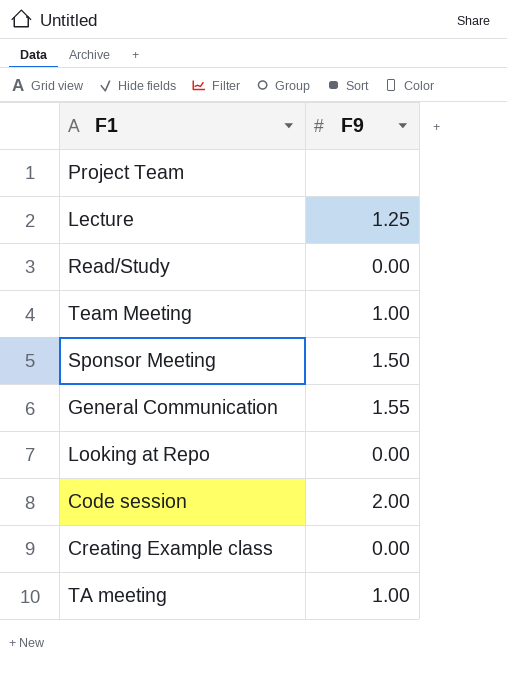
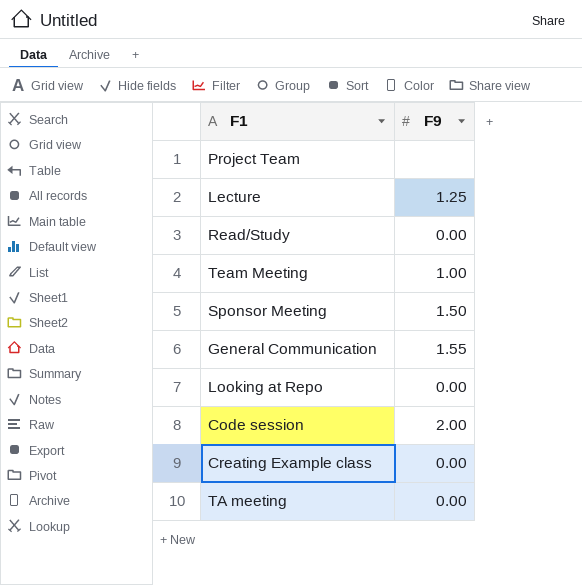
TA meeting | F9: 1.00 -> 0.00

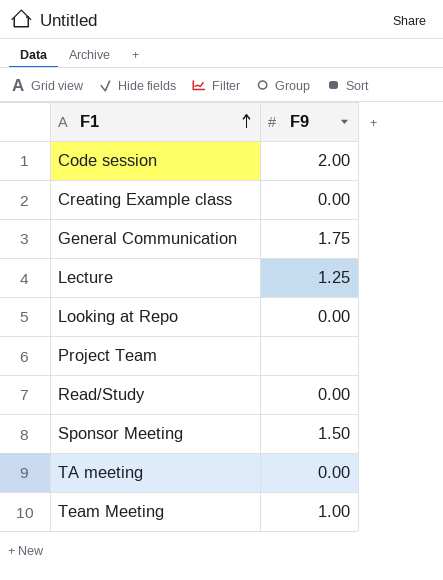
row order: none -> F1 ascending
General Communication | F9: 1.55 -> 1.75

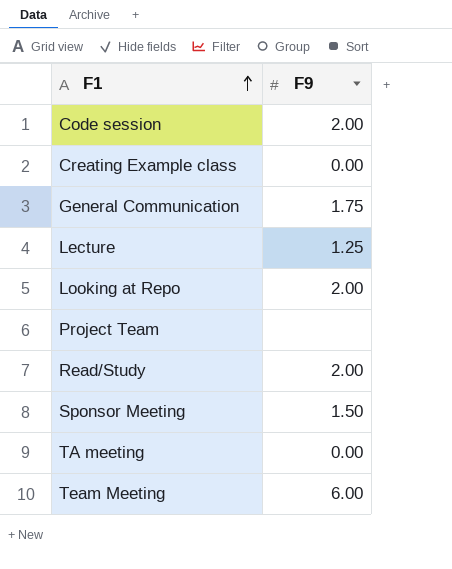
Looking at Repo | F9: 0.00 -> 2.00
Read/Study | F9: 0.00 -> 2.00
Team Meeting | F9: 1.00 -> 6.00

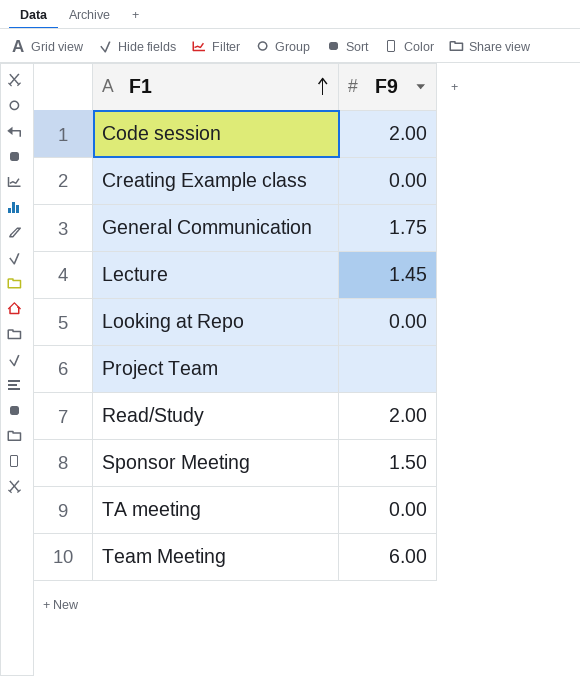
Lecture | F9: 1.25 -> 1.45
Looking at Repo | F9: 2.00 -> 0.00

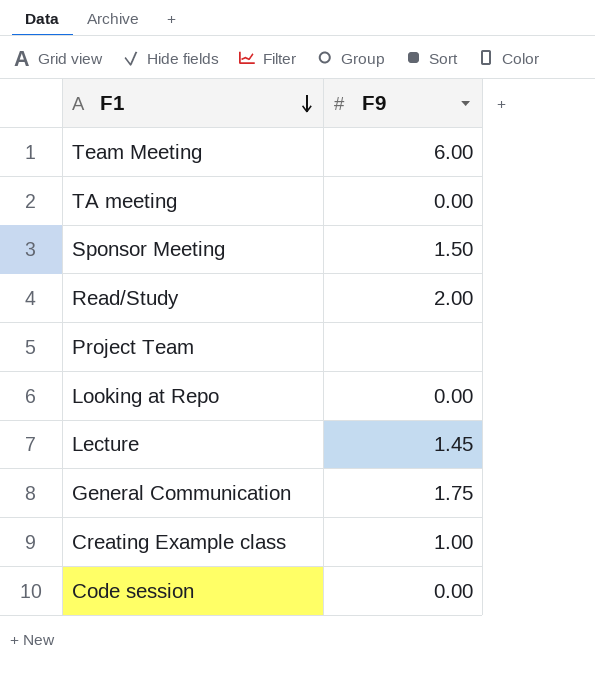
row order: F1 ascending -> F1 descending
Creating Example class | F9: 0.00 -> 1.00
Code session | F9: 2.00 -> 0.00

